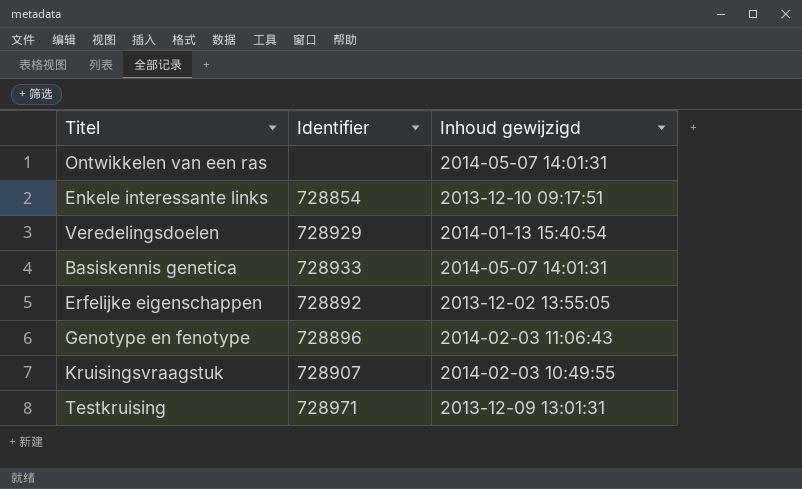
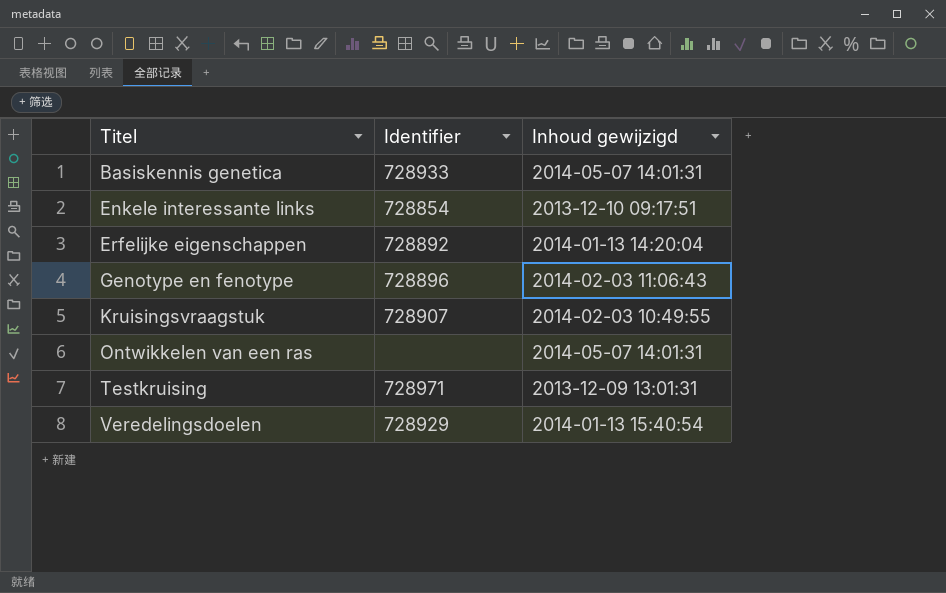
row order: none -> Titel ascending
Erfelijke eigenschappen | Inhoud gewijzigd: 2013-12-02 13:55:05 -> 2014-01-13 14:20:04

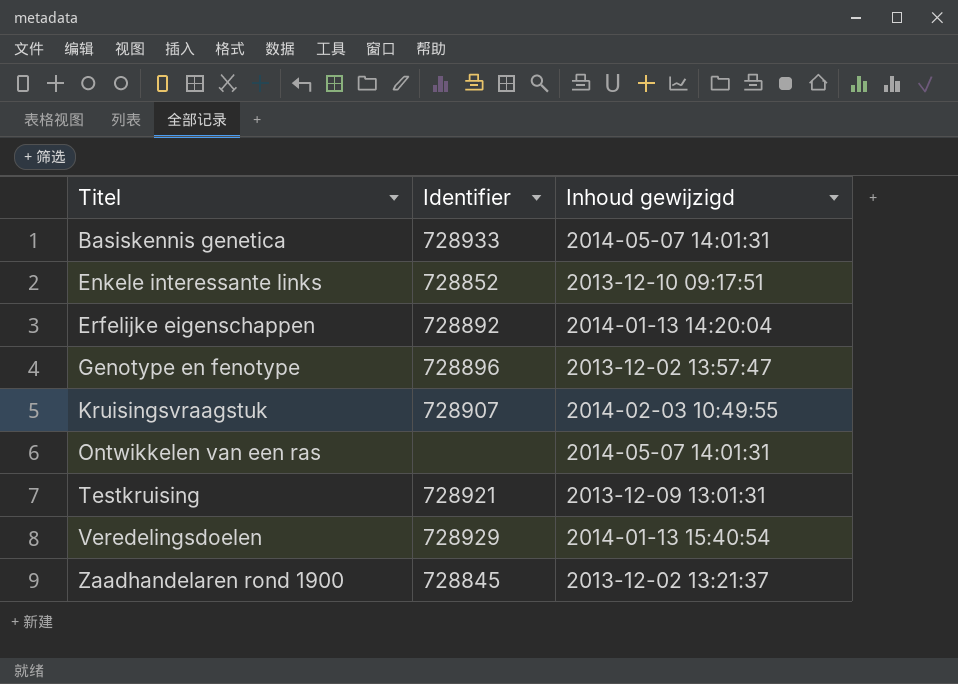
Enkele interessante links | Identifier: 728854 -> 728852
Genotype en fenotype | Inhoud gewijzigd: 2014-02-03 11:06:43 -> 2013-12-02 13:57:47
Testkruising | Identifier: 728971 -> 728921
row Zaadhandelaren rond 1900: none -> 728845 | 2013-12-02 13:21:37

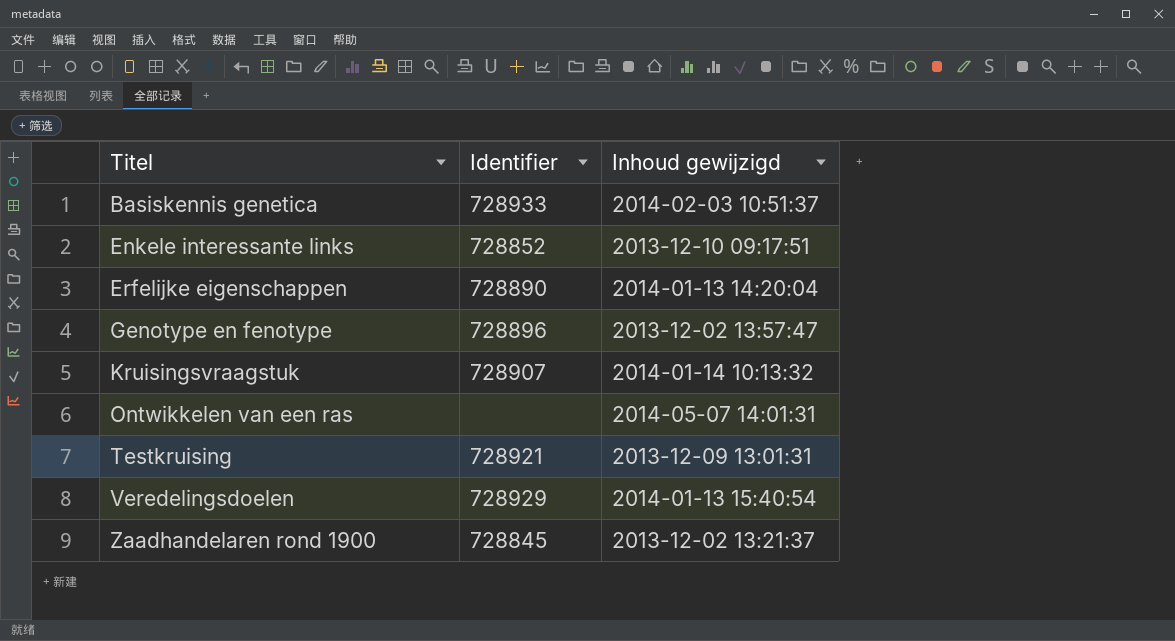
Basiskennis genetica | Inhoud gewijzigd: 2014-05-07 14:01:31 -> 2014-02-03 10:51:37
Erfelijke eigenschappen | Identifier: 728892 -> 728890
Kruisingsvraagstuk | Inhoud gewijzigd: 2014-02-03 10:49:55 -> 2014-01-14 10:13:32

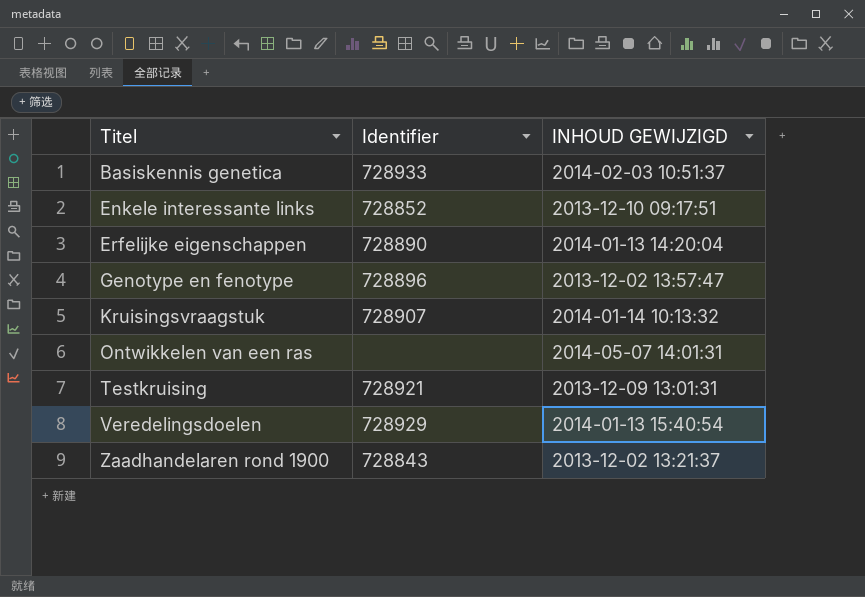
column name: Inhoud gewijzigd -> INHOUD GEWIJZIGD
Zaadhandelaren rond 1900 | Identifier: 728845 -> 728843

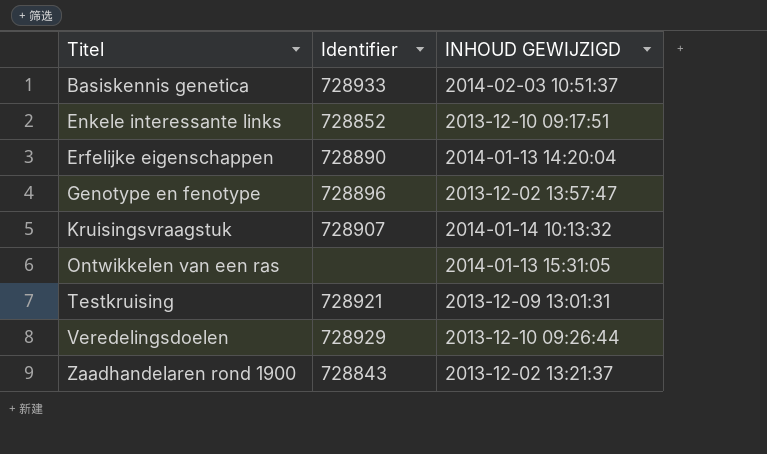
Ontwikkelen van een ras | INHOUD GEWIJZIGD: 2014-05-07 14:01:31 -> 2014-01-13 15:31:05
Veredelingsdoelen | INHOUD GEWIJZIGD: 2014-01-13 15:40:54 -> 2013-12-10 09:26:44

